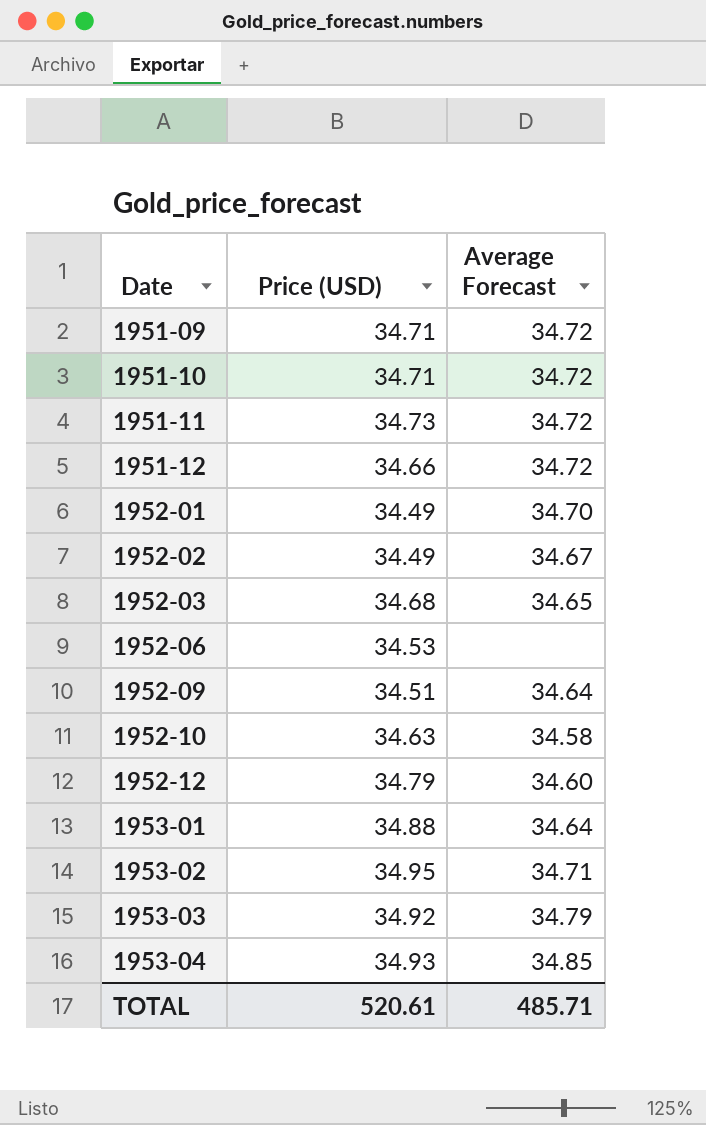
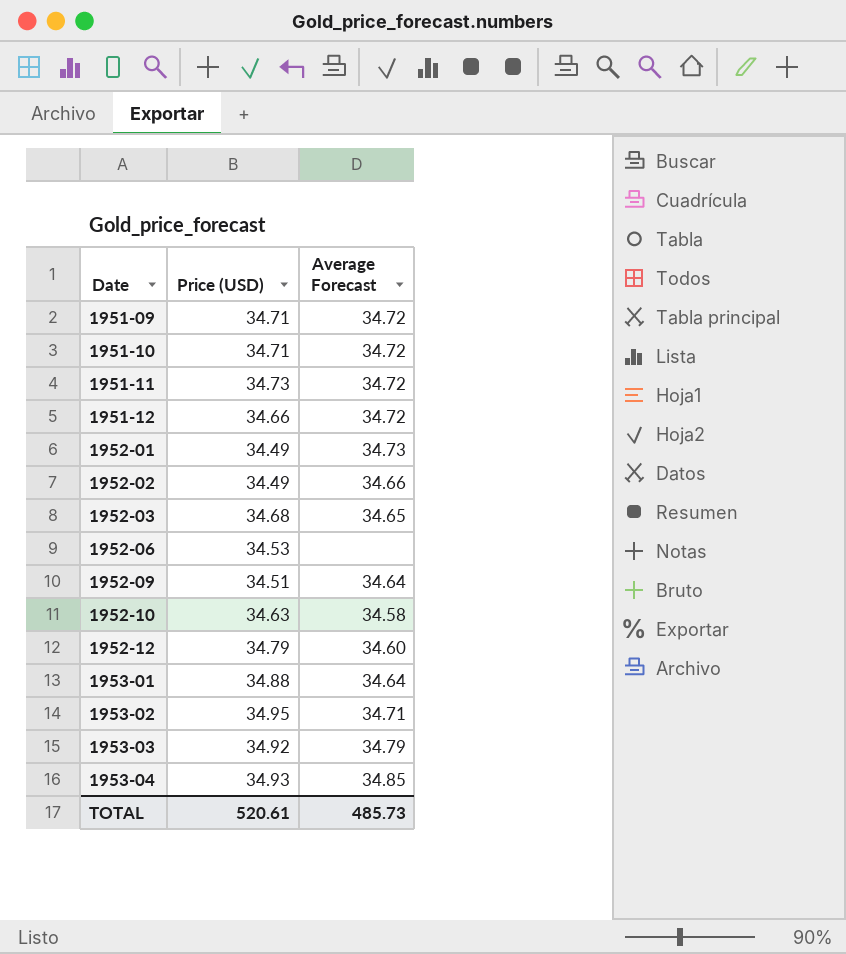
1952-01 | Average Forecast: 34.70 -> 34.73
1952-02 | Average Forecast: 34.67 -> 34.66
TOTAL | Average Forecast: 485.71 -> 485.73

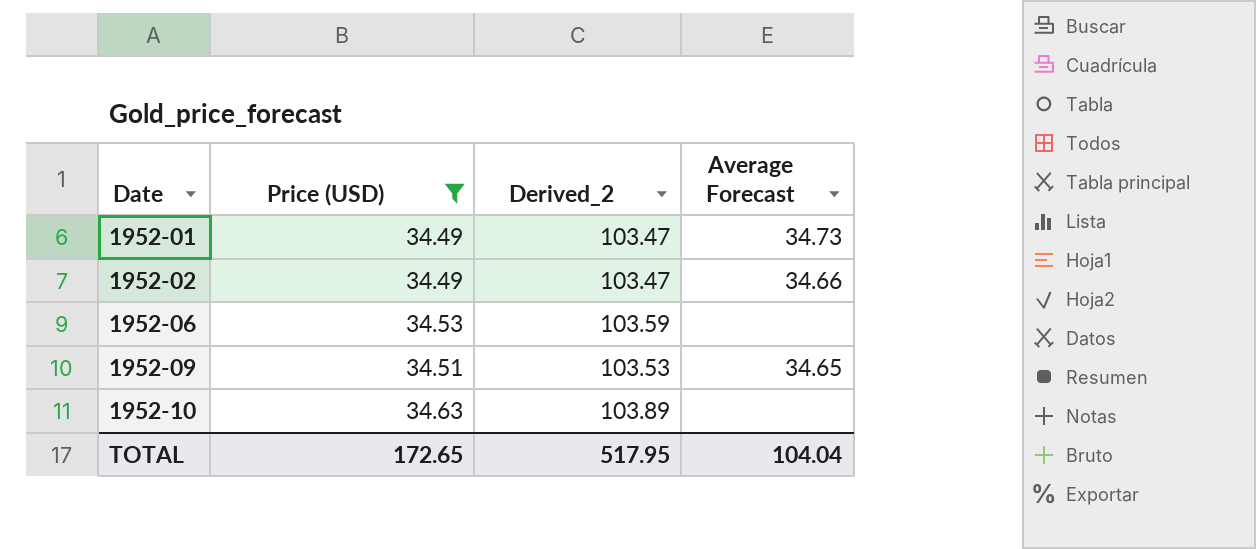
filter: none -> Price (USD) <= 34.63
column Derived_2 | formula: none -> [Price (USD)] * 3
1952-09 | Average Forecast: 34.64 -> 34.65
1952-10 | Average Forecast: 34.58 -> none
TOTAL | Price (USD): 520.61 -> 172.65
TOTAL | Average Forecast: 485.73 -> 104.04

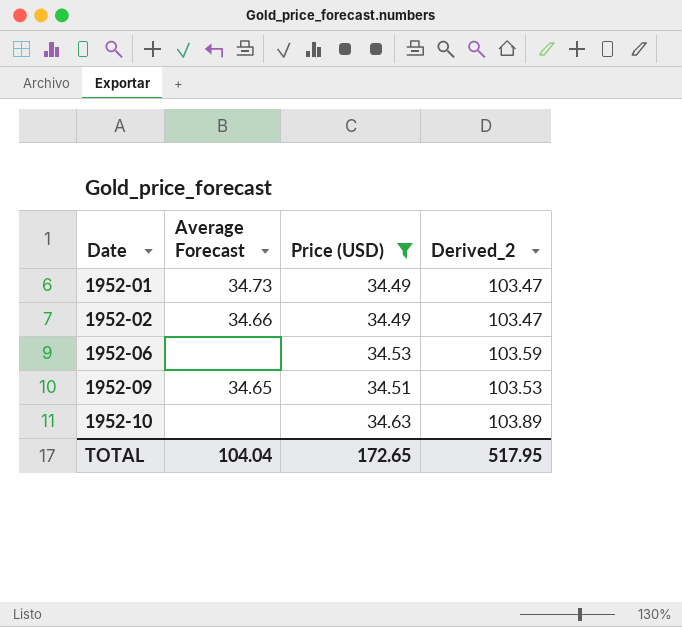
column Average Forecast | position: 4 -> 2

